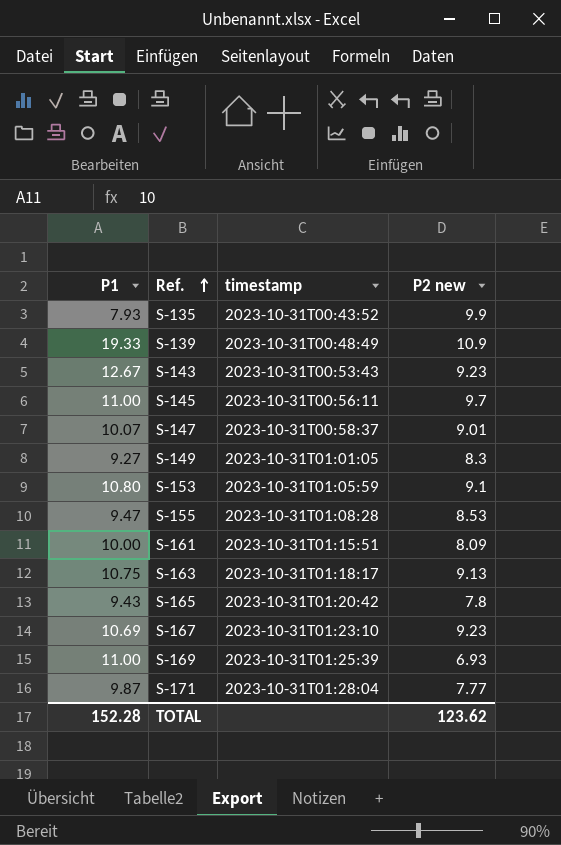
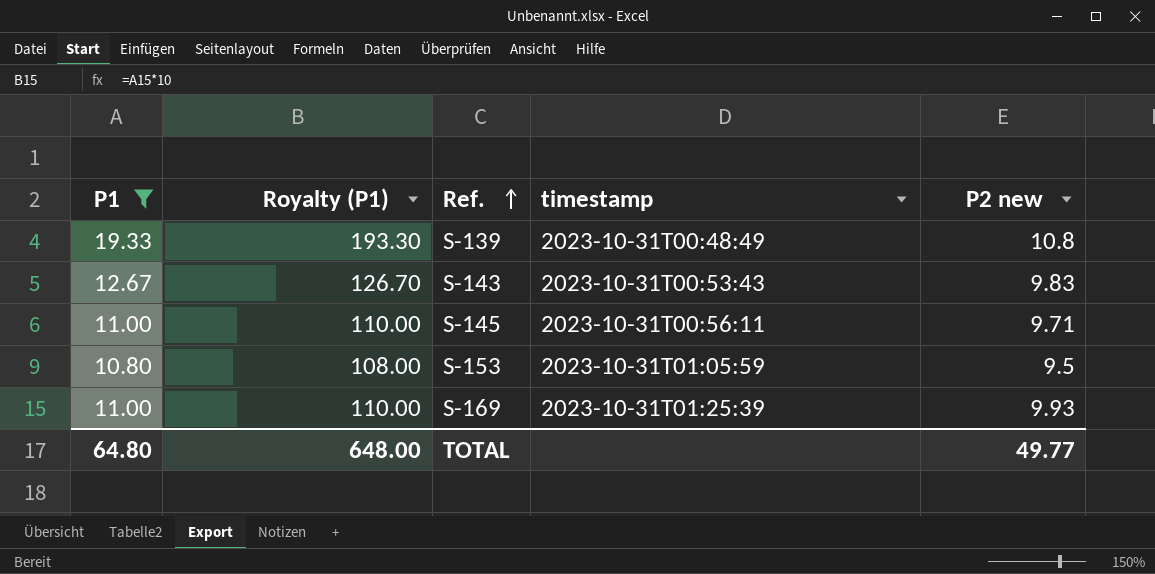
filter: none -> P1 >= 10.80
column Royalty (P1) | formula: none -> [P1] * 10
S-139 | P2 new: 10.9 -> 10.8
S-143 | P2 new: 9.23 -> 9.83
S-145 | P2 new: 9.7 -> 9.71
S-153 | P2 new: 9.1 -> 9.5
S-169 | P2 new: 6.93 -> 9.93
TOTAL | P1: 152.28 -> 64.80
TOTAL | P2 new: 123.62 -> 49.77

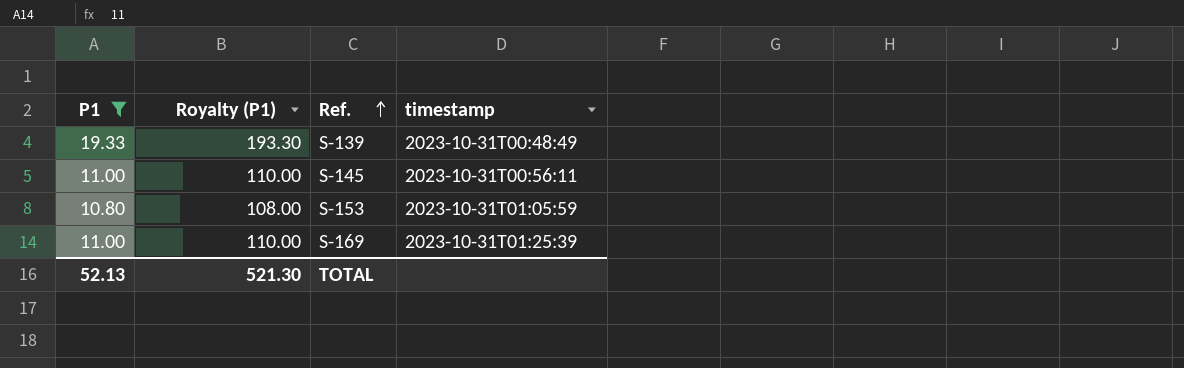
column P2 new | position: 5 -> none
row S-143: 12.67 | 126.70 | 2023-10-31T00:53:43 | 9.83 -> none
TOTAL | P1: 64.80 -> 52.13
TOTAL | Royalty (P1): 648.00 -> 521.30

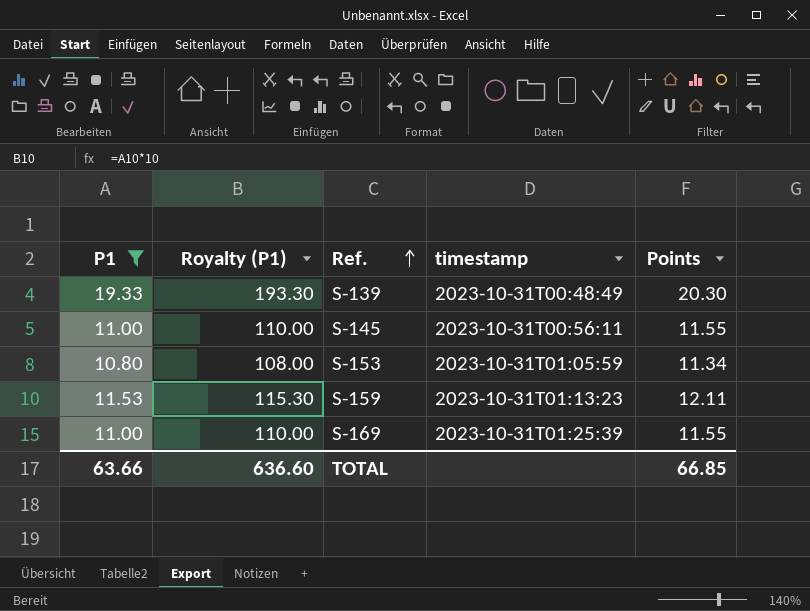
column Points | formula: none -> [P1] * 1.05
row S-159: none -> 11.53 | 115.30 | 2023-10-31T01:13:23 | 12.11
TOTAL | P1: 52.13 -> 63.66
TOTAL | Royalty (P1): 521.30 -> 636.60

